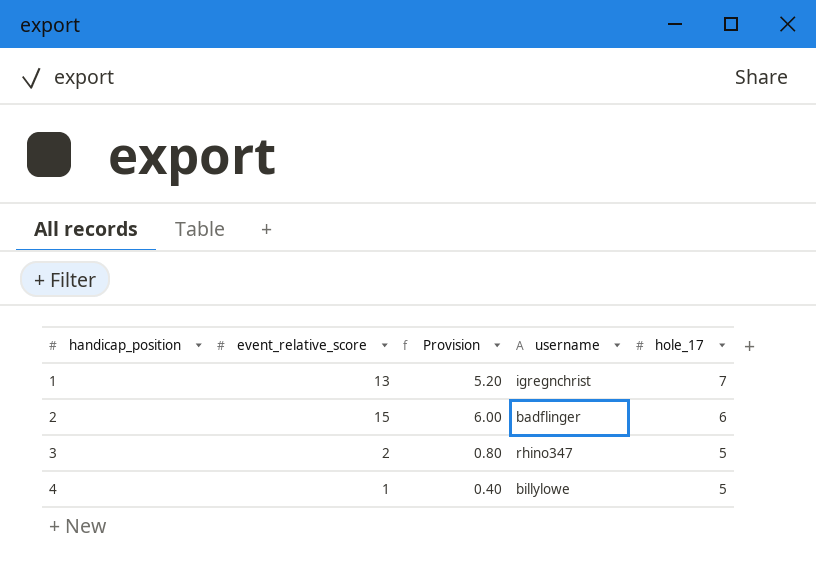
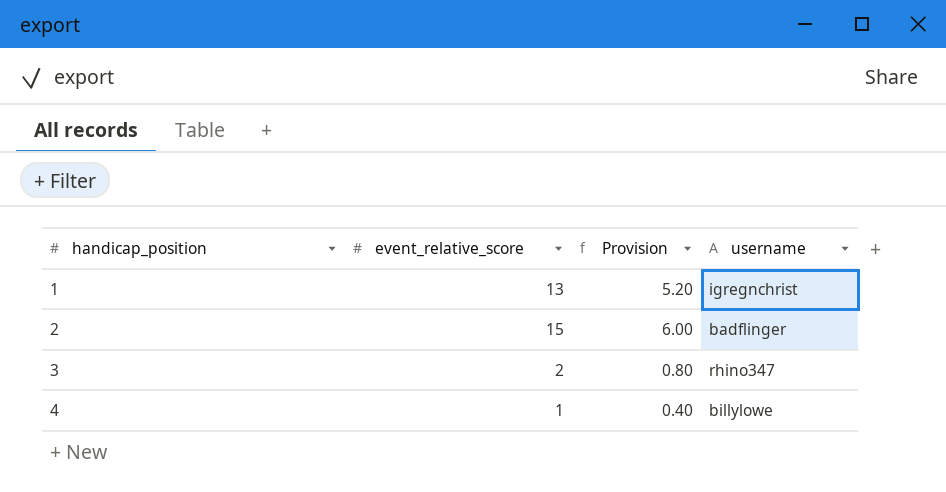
column hole_17 | position: 5 -> none

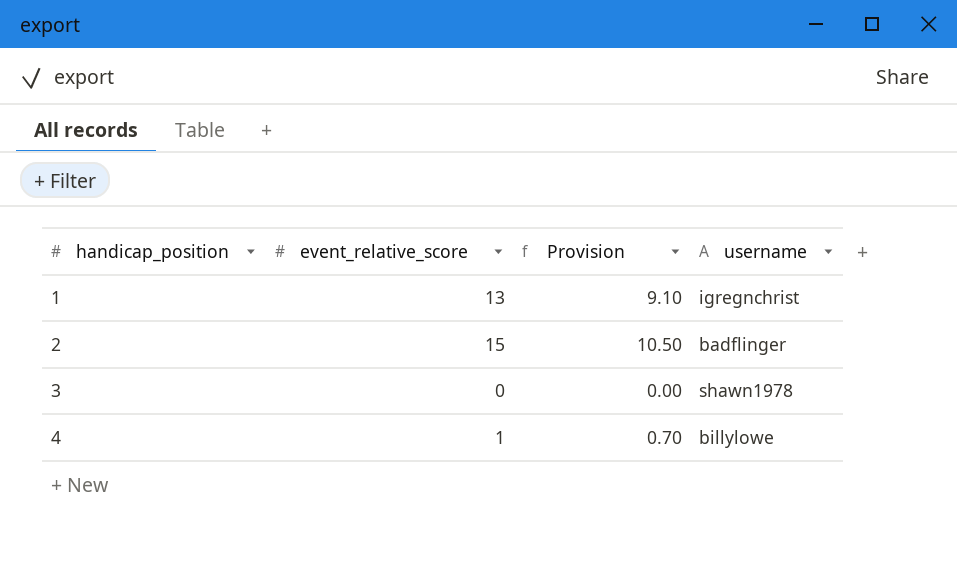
column Provision | formula: [event_relative_score] * 0.4 -> [event_relative_score] * 0.7
3 | event_relative_score: 2 -> 0
3 | username: rhino347 -> shawn1978

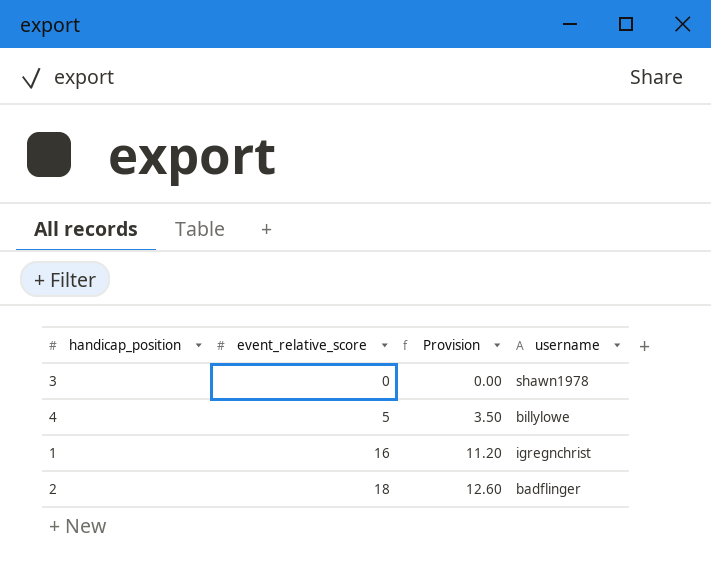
row order: handicap_position ascending -> event_relative_score ascending
4 | event_relative_score: 1 -> 5
4 | Provision: 0.70 -> 3.50
1 | event_relative_score: 13 -> 16
1 | Provision: 9.10 -> 11.20
2 | event_relative_score: 15 -> 18
2 | Provision: 10.50 -> 12.60

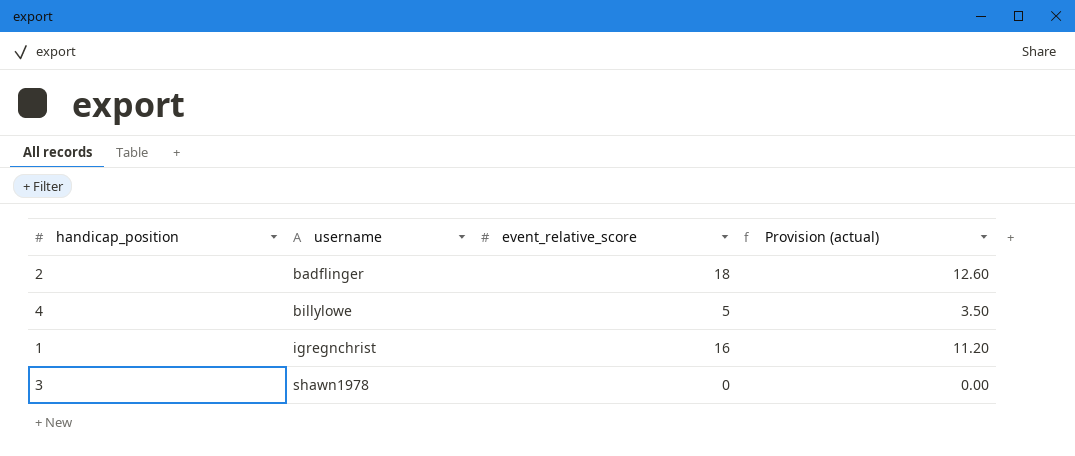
row order: event_relative_score ascending -> username ascending
column username | position: 4 -> 2
column name: Provision -> Provision (actual)

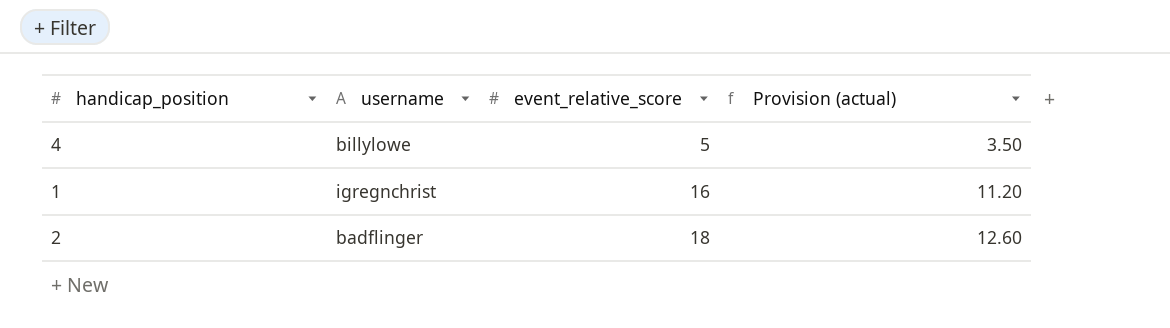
row order: username ascending -> event_relative_score ascending
row 3: shawn1978 | 0 | 0.00 -> none

